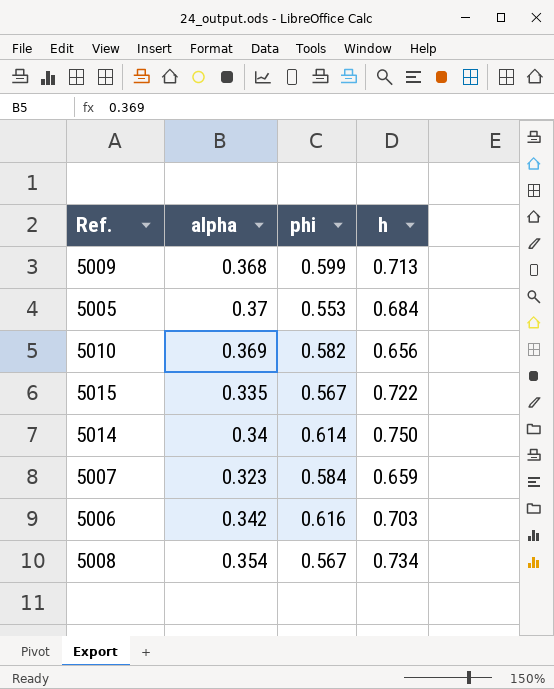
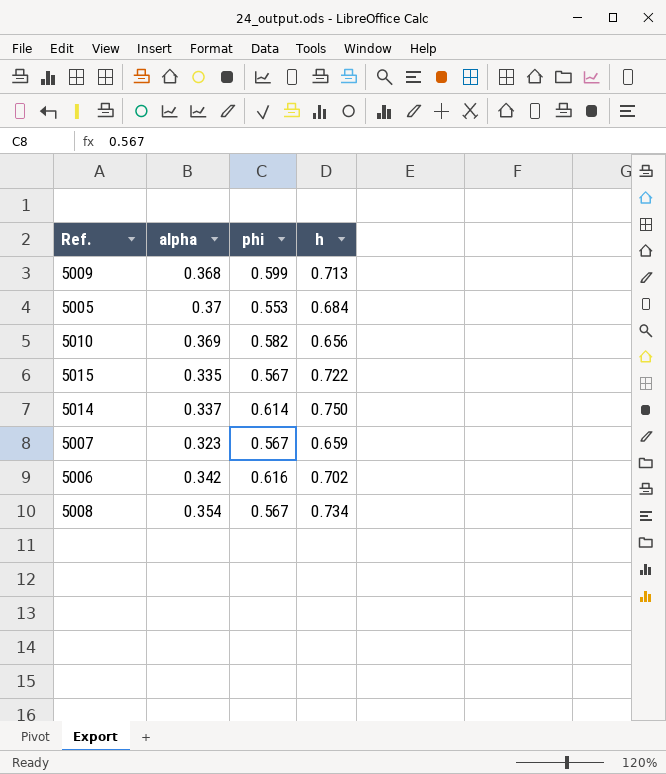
5014 | alpha: 0.34 -> 0.337
5007 | phi: 0.584 -> 0.567
5006 | h: 0.703 -> 0.702

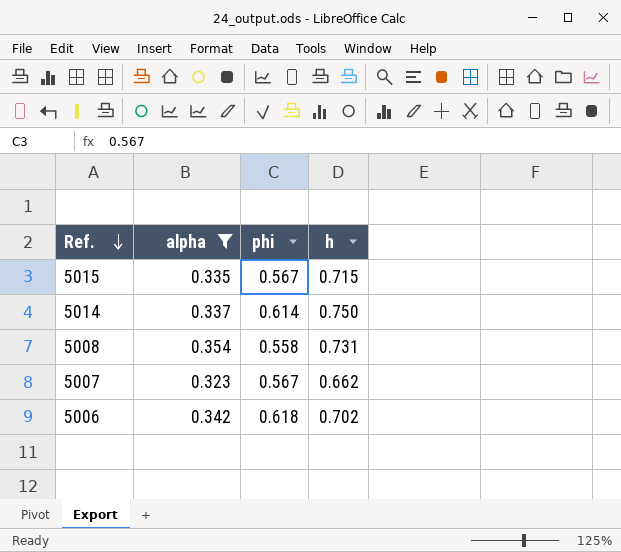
filter: none -> alpha <= 0.354
row order: none -> Ref. descending
5015 | h: 0.722 -> 0.715
5008 | phi: 0.567 -> 0.558
5008 | h: 0.734 -> 0.731
5007 | h: 0.659 -> 0.662
5006 | phi: 0.616 -> 0.618

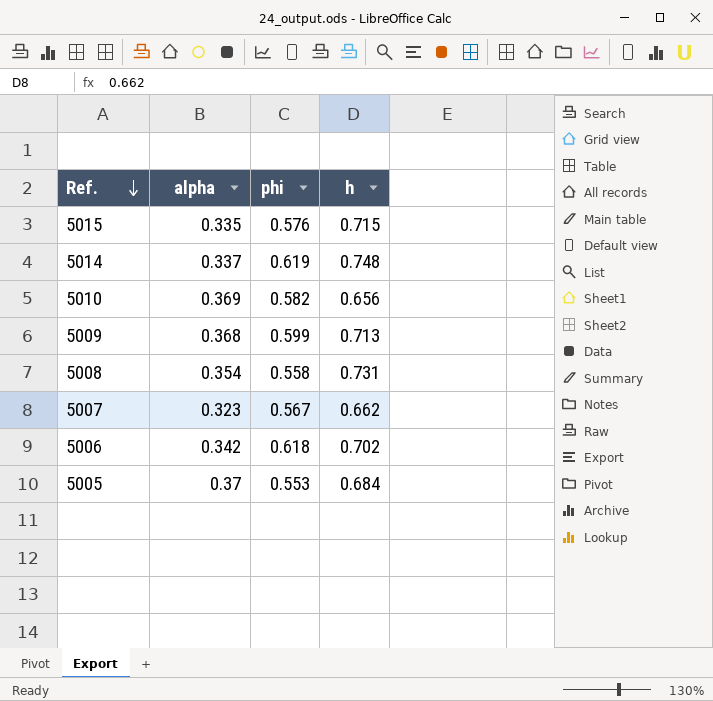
filter: alpha <= 0.354 -> none
5015 | phi: 0.567 -> 0.576
5014 | phi: 0.614 -> 0.619
5014 | h: 0.750 -> 0.748

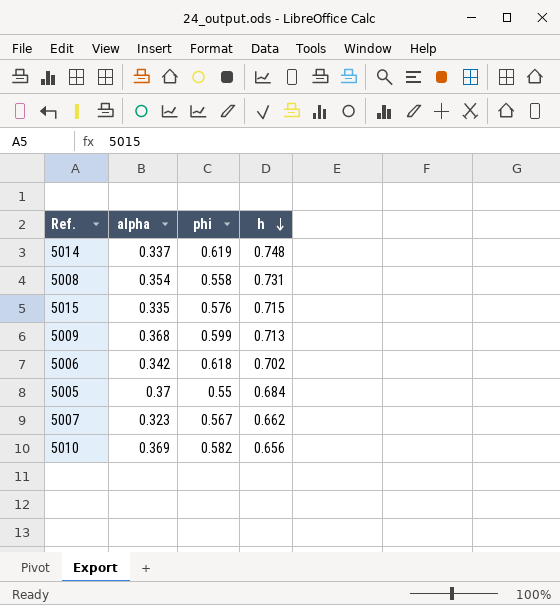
row order: Ref. descending -> h descending
5005 | phi: 0.553 -> 0.55

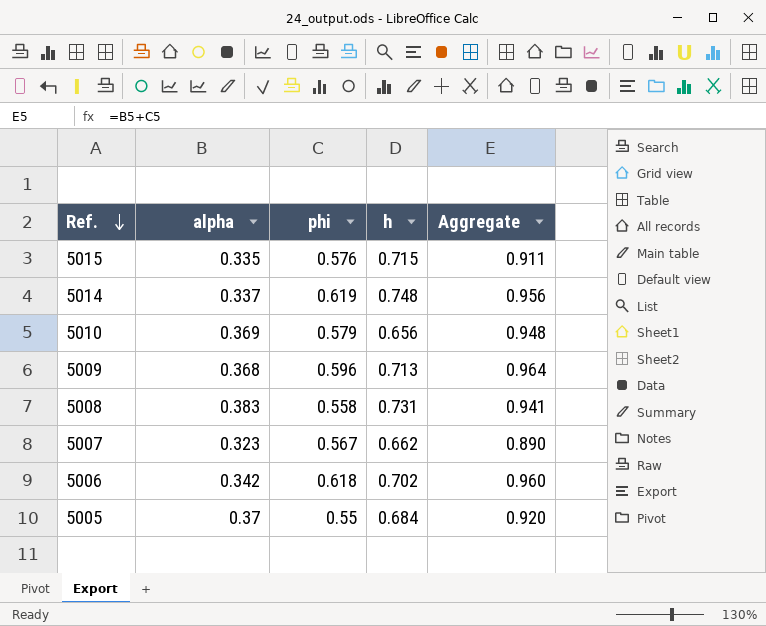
row order: h descending -> Ref. descending
column Aggregate | formula: none -> [alpha] + [phi]
5010 | phi: 0.582 -> 0.579
5009 | phi: 0.599 -> 0.596
5008 | alpha: 0.354 -> 0.383

